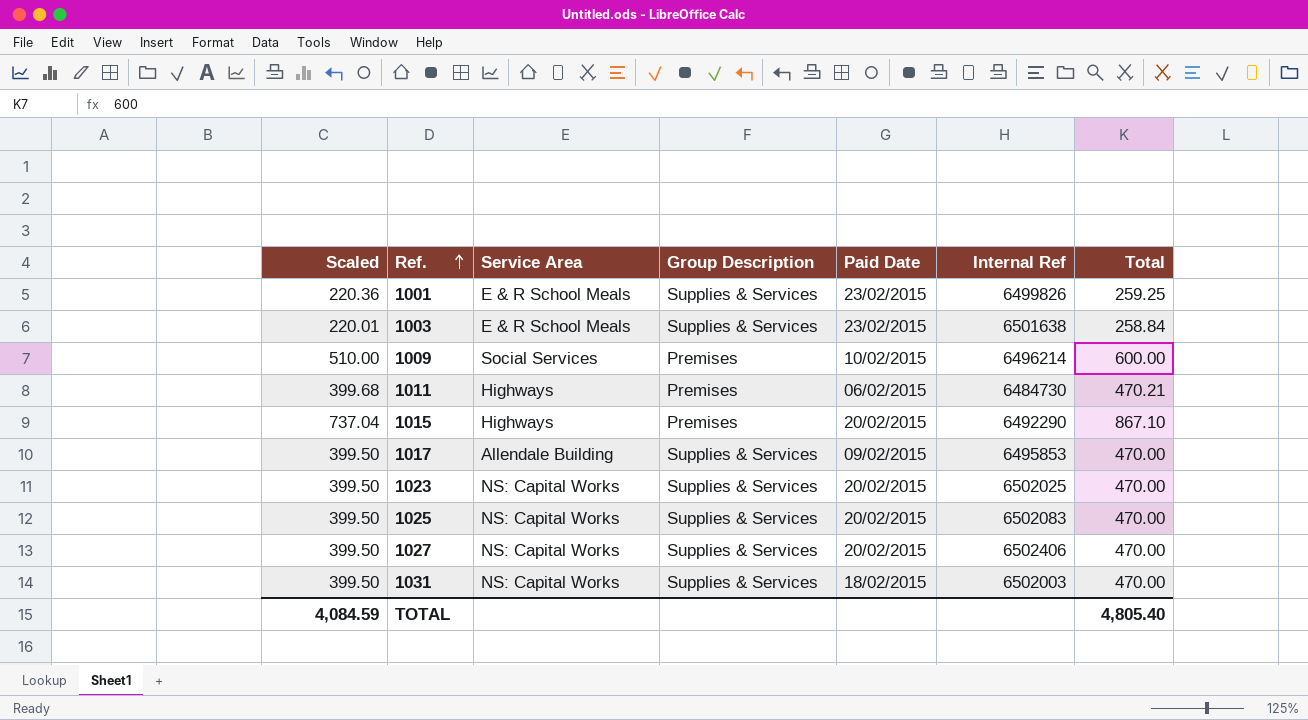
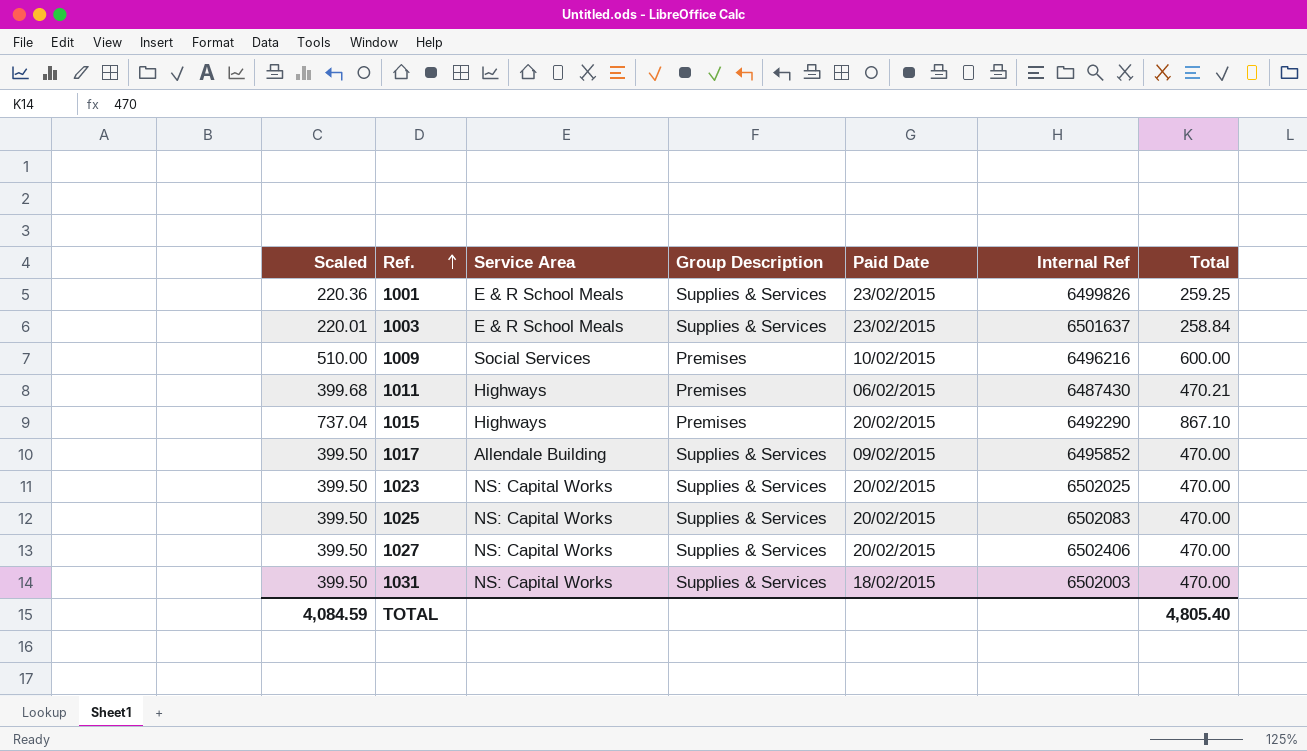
1003 | Internal Ref: 6501638 -> 6501637
1009 | Internal Ref: 6496214 -> 6496216
1011 | Internal Ref: 6484730 -> 6487430
1017 | Internal Ref: 6495853 -> 6495852

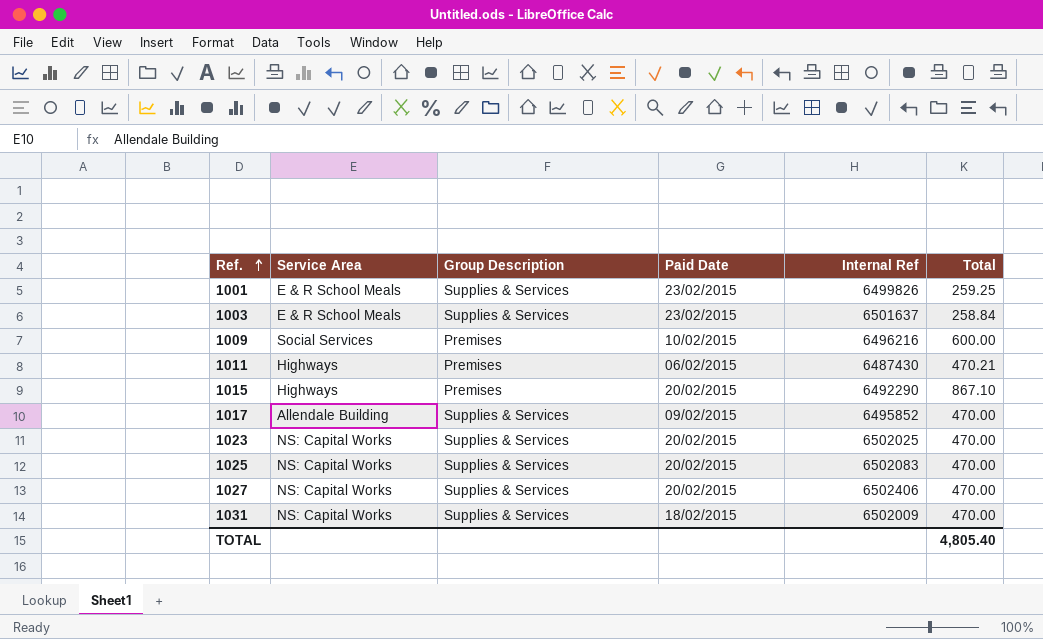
column Scaled | formula: [Total] * 0.85 -> none
1031 | Internal Ref: 6502003 -> 6502009

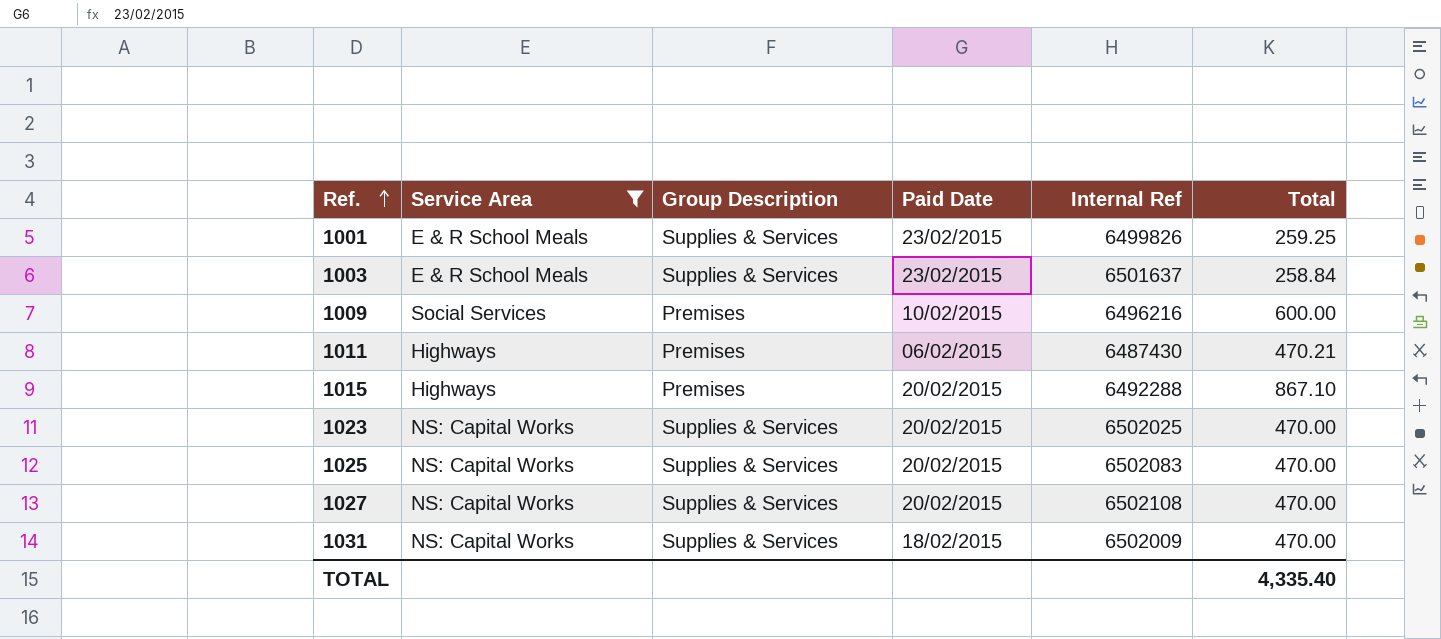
filter: none -> Service Area != Allendale Building
1015 | Internal Ref: 6492290 -> 6492288
1027 | Internal Ref: 6502406 -> 6502108
TOTAL | Total: 4,805.40 -> 4,335.40

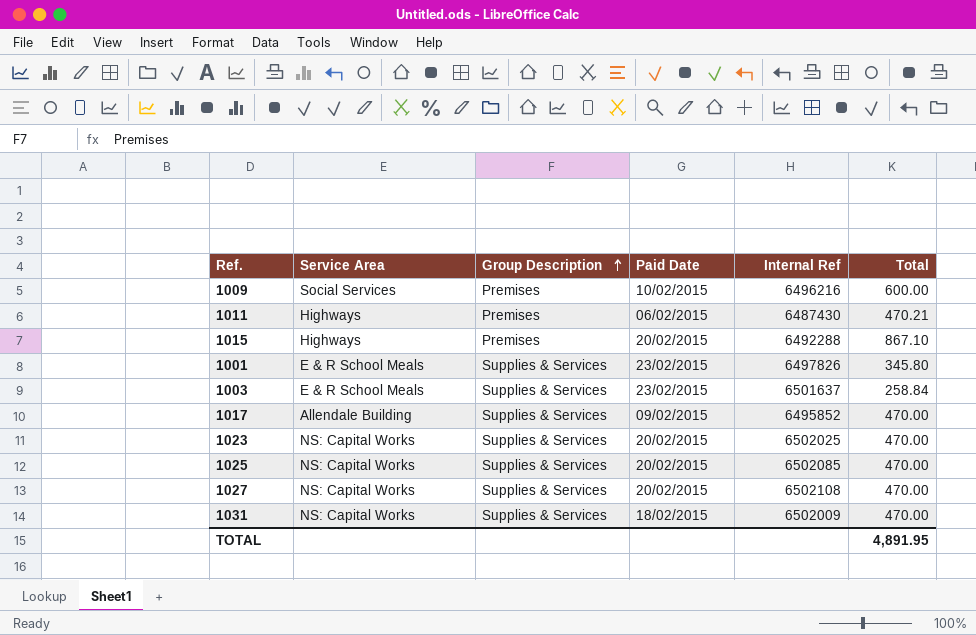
filter: Service Area != Allendale Building -> none
row order: Ref. ascending -> Group Description ascending
1001 | Internal Ref: 6499826 -> 6497826
1001 | Total: 259.25 -> 345.80
1025 | Internal Ref: 6502083 -> 6502085
TOTAL | Total: 4,335.40 -> 4,891.95

